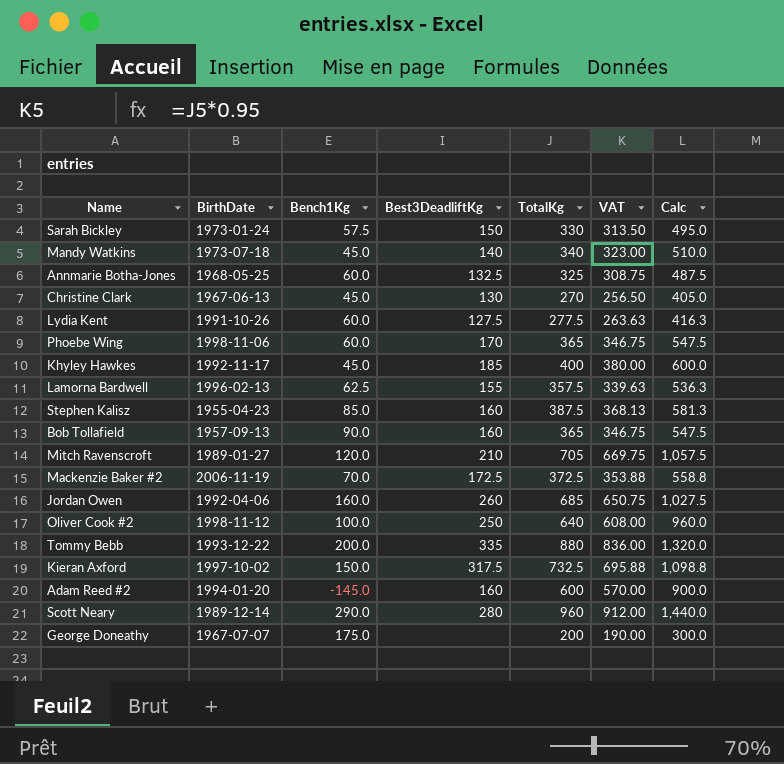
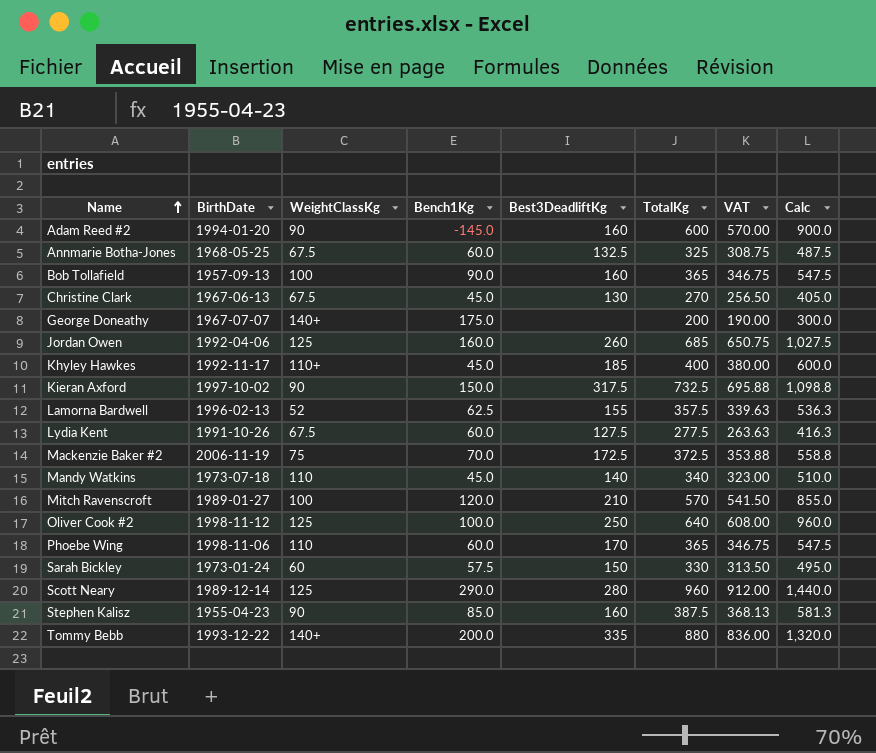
row order: none -> Name ascending
column WeightClassKg | position: none -> 3
Mitch Ravenscroft | TotalKg: 705 -> 570
Mitch Ravenscroft | VAT: 669.75 -> 541.50
Mitch Ravenscroft | Calc: 1,057.5 -> 855.0

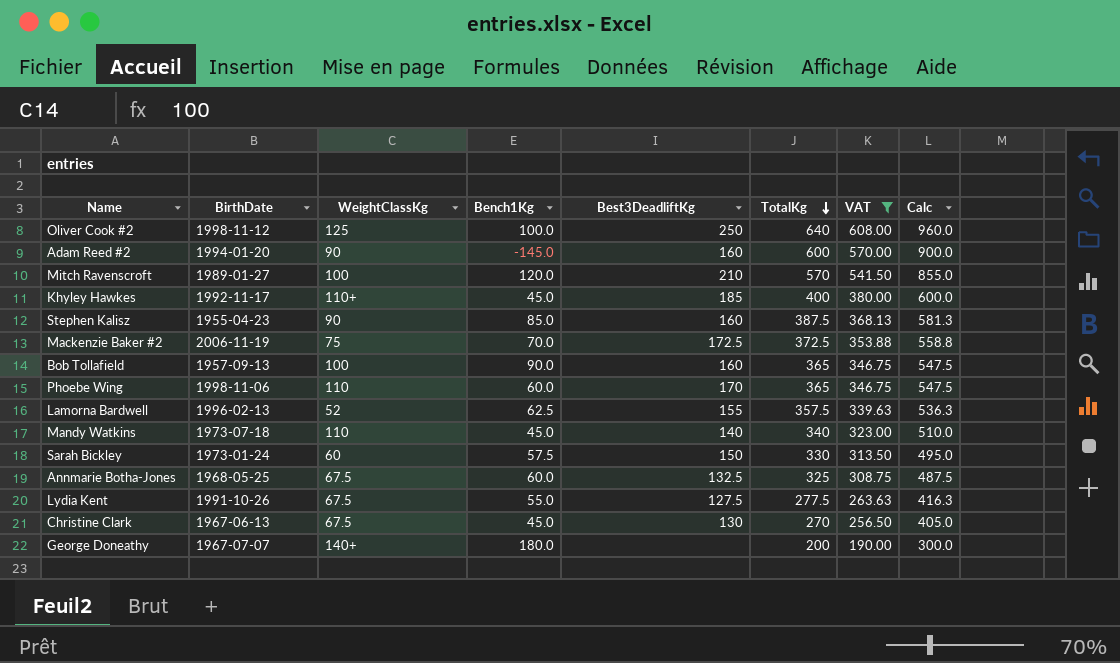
filter: none -> VAT <= 608.00
row order: Name ascending -> TotalKg descending
Lydia Kent | Bench1Kg: 60.0 -> 55.0
George Doneathy | Bench1Kg: 175.0 -> 180.0

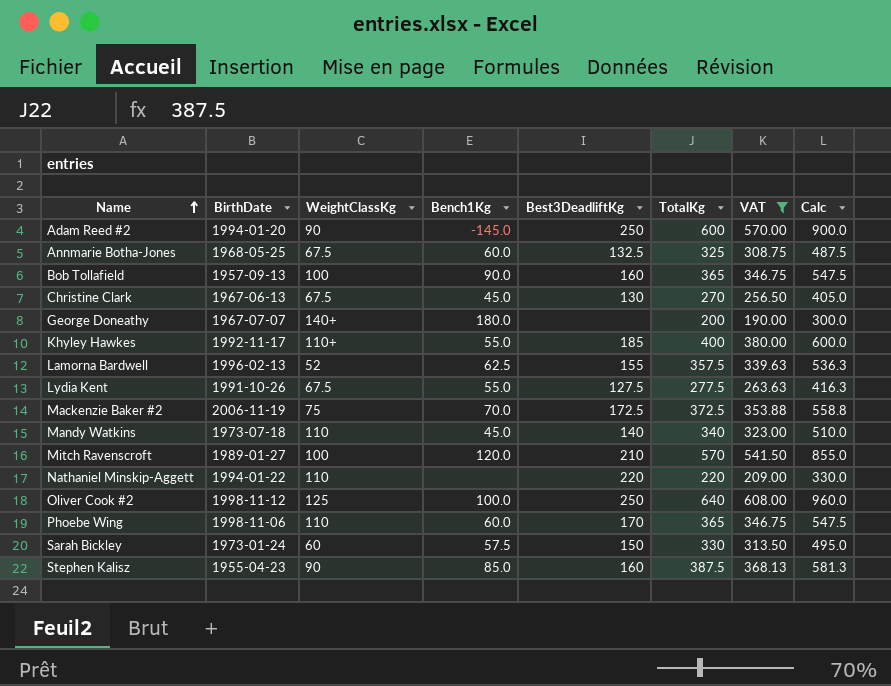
row order: TotalKg descending -> Name ascending
Adam Reed #2 | Best3DeadliftKg: 160 -> 250
Khyley Hawkes | Bench1Kg: 45.0 -> 55.0
row Nathaniel Minskip-Aggett: none -> 1994-01-22 | 110 | none | 220 | 220 | 209.00 | 330.0

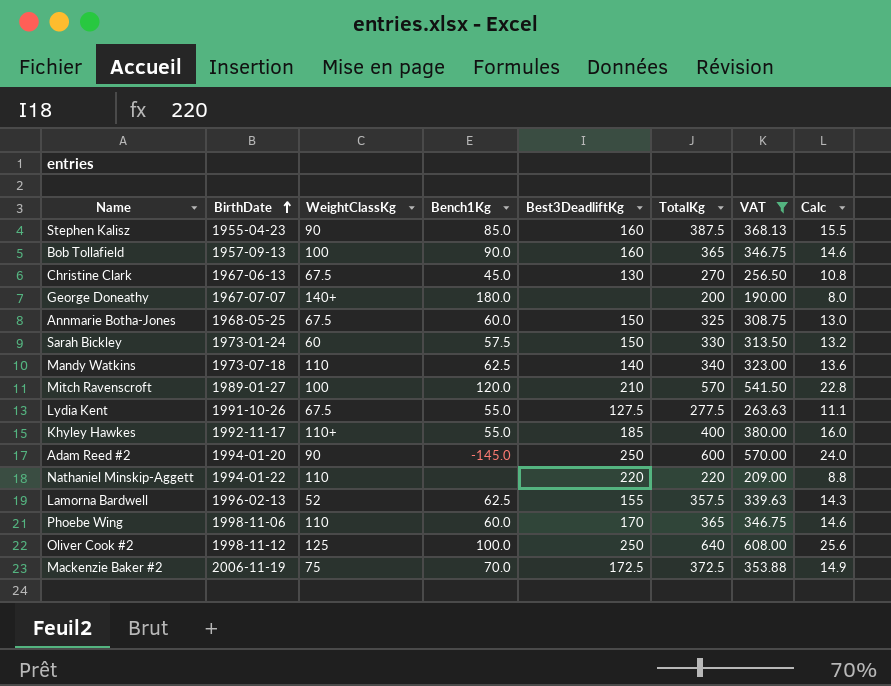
row order: Name ascending -> BirthDate ascending
column Calc | formula: [TotalKg] * 1.5 -> [TotalKg] * 0.04
Annmarie Botha-Jones | Best3DeadliftKg: 132.5 -> 150
Mandy Watkins | Bench1Kg: 45.0 -> 62.5

